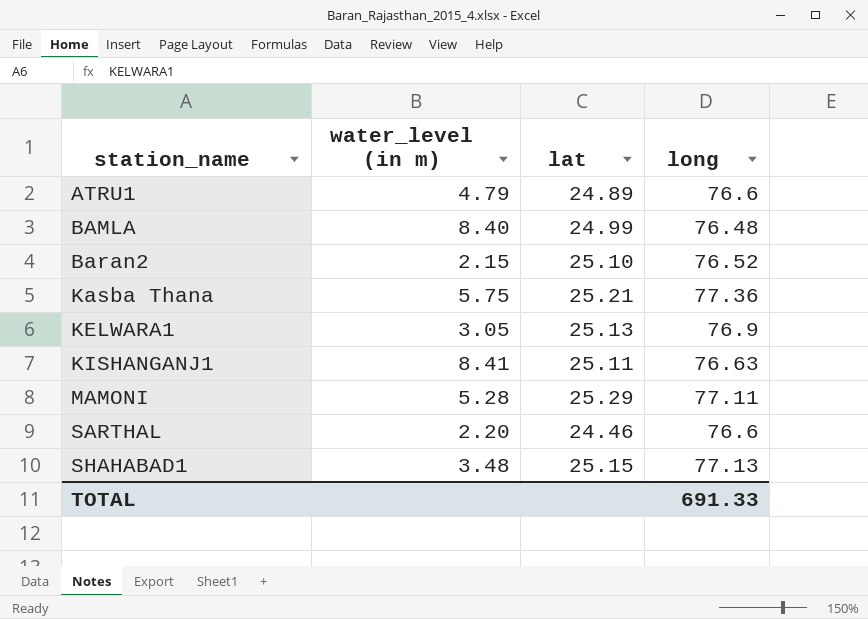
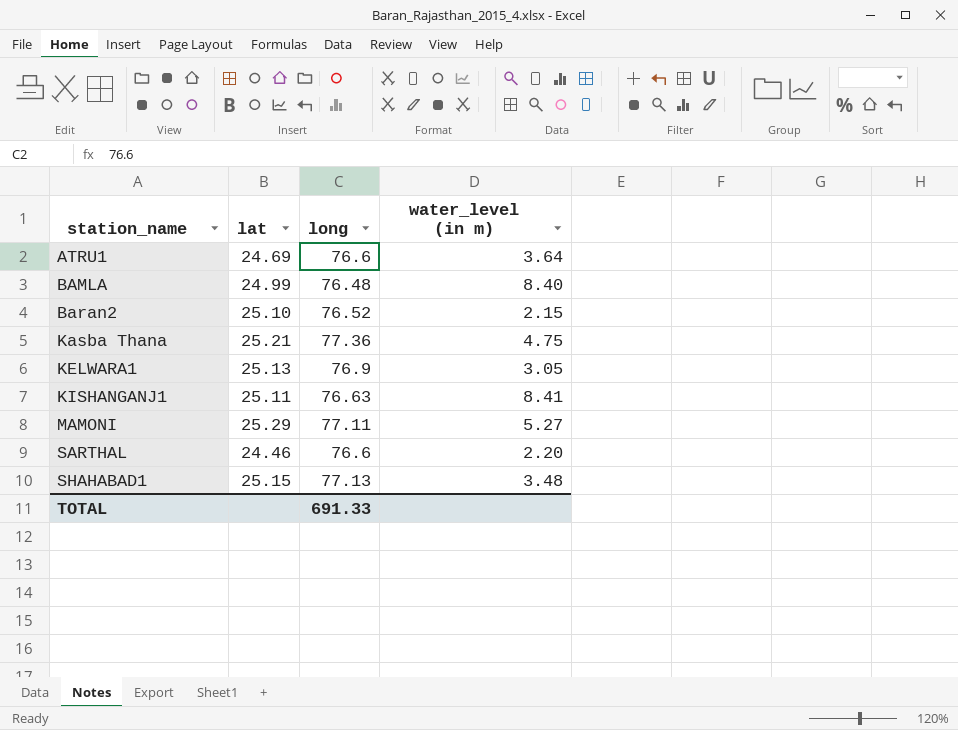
column water_level (in m) | position: 2 -> 4
ATRU1 | lat: 24.89 -> 24.69
ATRU1 | water_level (in m): 4.79 -> 3.64
Kasba Thana | water_level (in m): 5.75 -> 4.75
MAMONI | water_level (in m): 5.28 -> 5.27

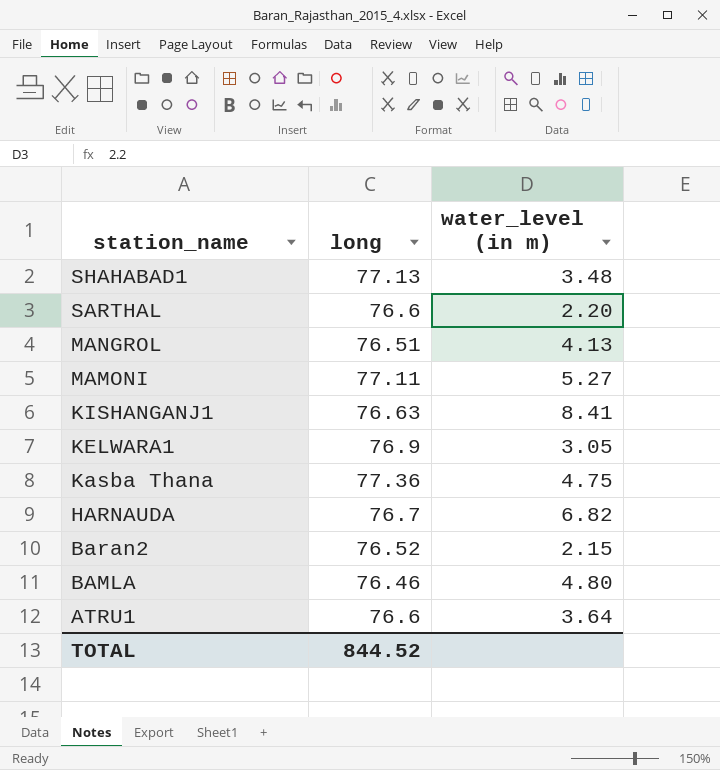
row order: station_name ascending -> station_name descending
column lat | position: 2 -> none
row MANGROL: none -> 76.51 | 4.13
row HARNAUDA: none -> 76.7 | 6.82
BAMLA | long: 76.48 -> 76.46
BAMLA | water_level (in m): 8.40 -> 4.80
TOTAL | long: 691.33 -> 844.52

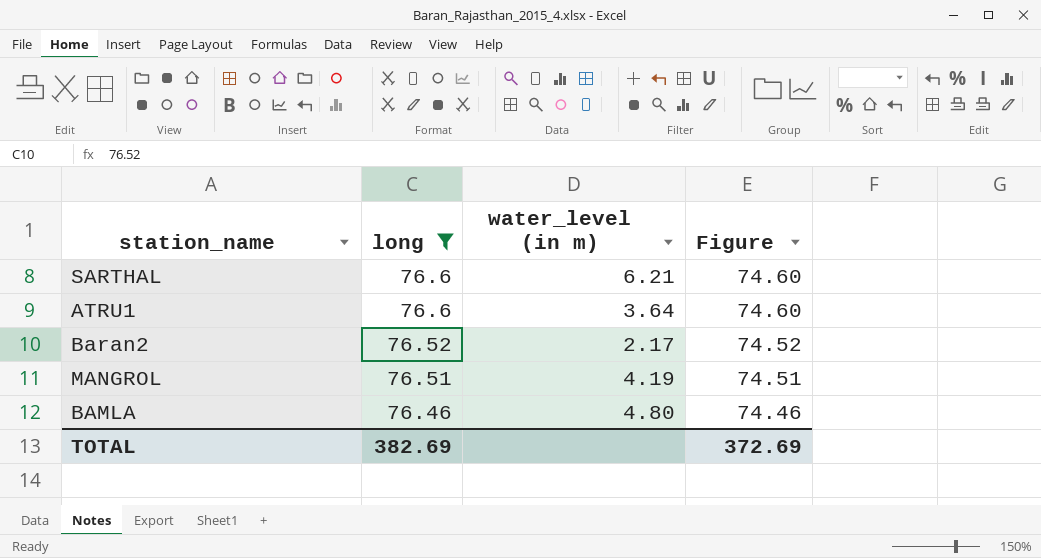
filter: none -> long <= 76.6
row order: station_name descending -> long descending
column Figure | formula: none -> [long] - 2
SARTHAL | water_level (in m): 2.20 -> 6.21
Baran2 | water_level (in m): 2.15 -> 2.17
MANGROL | water_level (in m): 4.13 -> 4.19
TOTAL | long: 844.52 -> 382.69

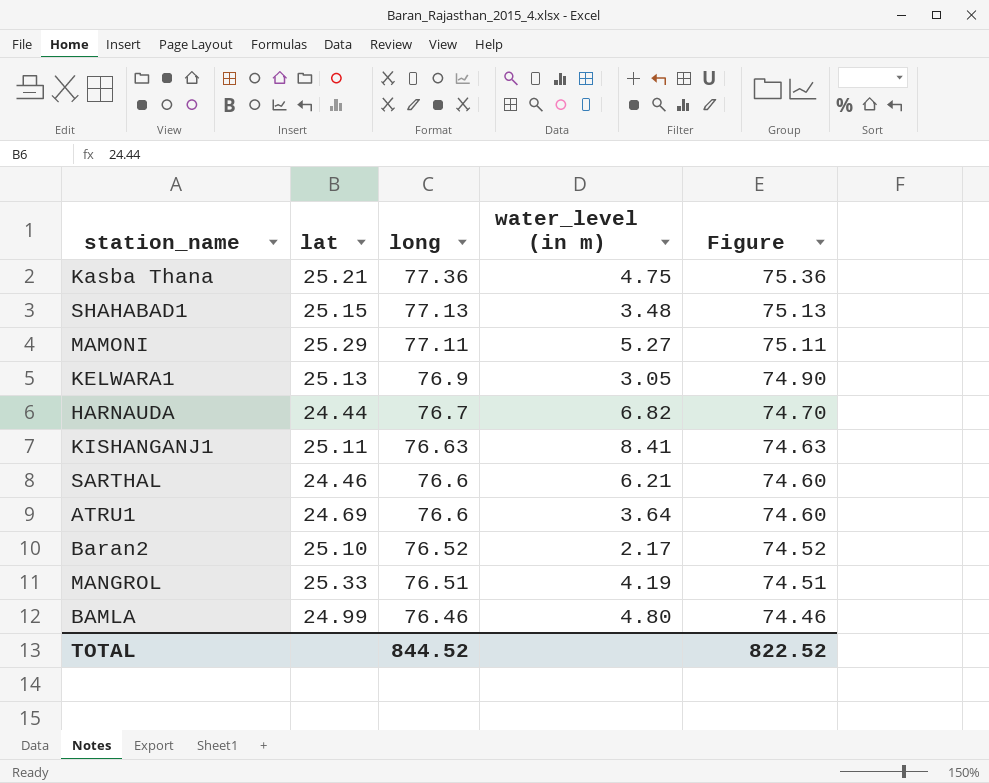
filter: long <= 76.6 -> none
column lat | position: none -> 2
TOTAL | long: 382.69 -> 844.52
TOTAL | Figure: 372.69 -> 822.52

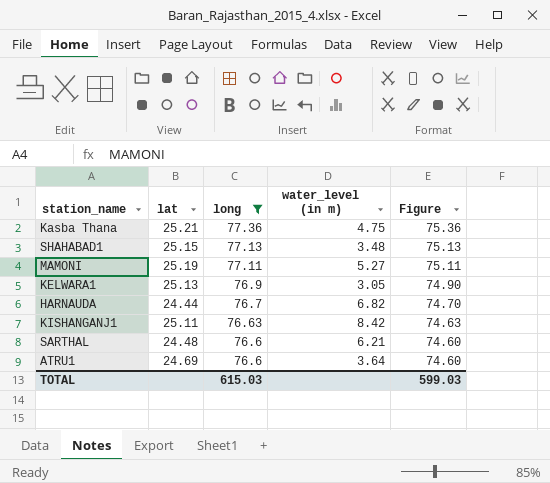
filter: none -> long >= 76.6
MAMONI | lat: 25.29 -> 25.19
KISHANGANJ1 | water_level (in m): 8.41 -> 8.42
SARTHAL | lat: 24.46 -> 24.48
TOTAL | long: 844.52 -> 615.03
TOTAL | Figure: 822.52 -> 599.03

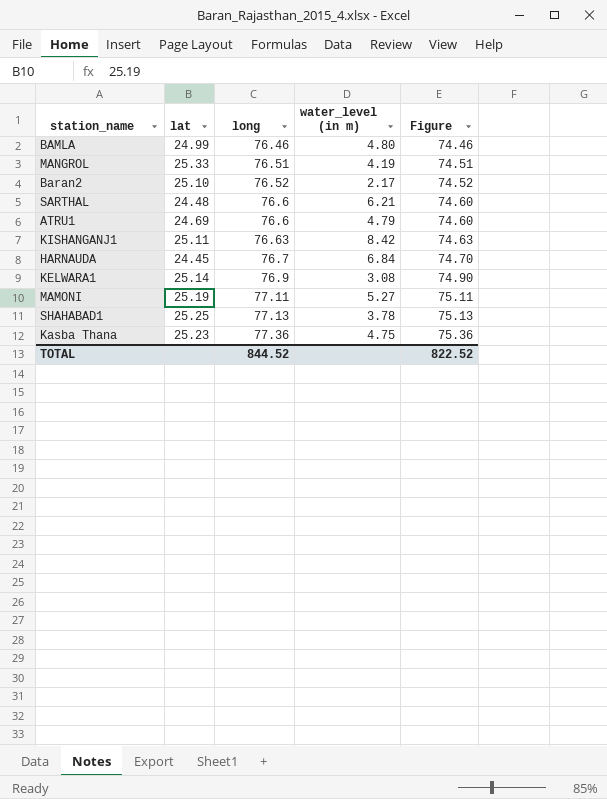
filter: long >= 76.6 -> none
row order: long descending -> long ascending
ATRU1 | water_level (in m): 3.64 -> 4.79
HARNAUDA | lat: 24.44 -> 24.45
HARNAUDA | water_level (in m): 6.82 -> 6.84
KELWARA1 | lat: 25.13 -> 25.14
KELWARA1 | water_level (in m): 3.05 -> 3.08
SHAHABAD1 | lat: 25.15 -> 25.25
SHAHABAD1 | water_level (in m): 3.48 -> 3.78
Kasba Thana | lat: 25.21 -> 25.23
TOTAL | long: 615.03 -> 844.52
TOTAL | Figure: 599.03 -> 822.52

